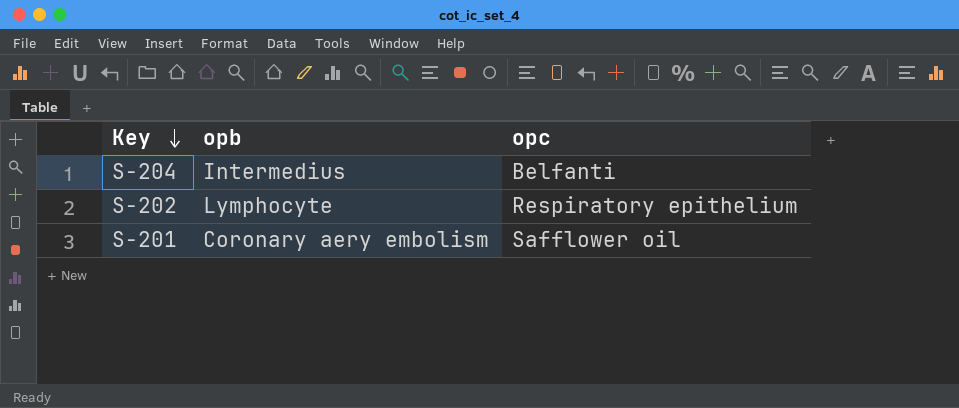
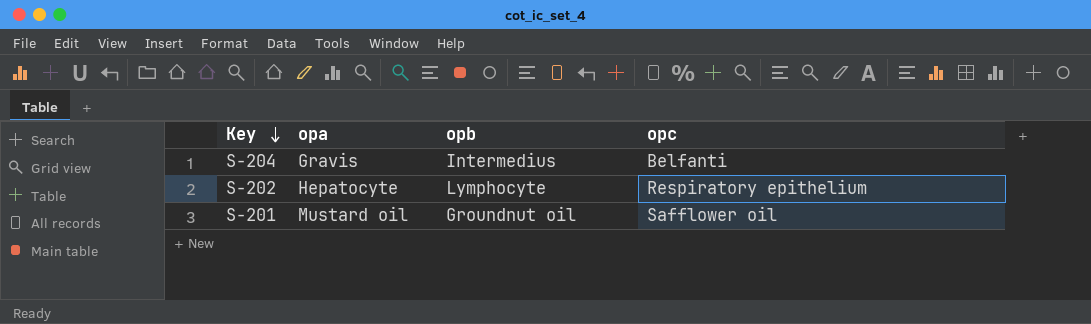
column opa | position: none -> 2
S-201 | opb: Coronary aery embolism -> Groundnut oil

